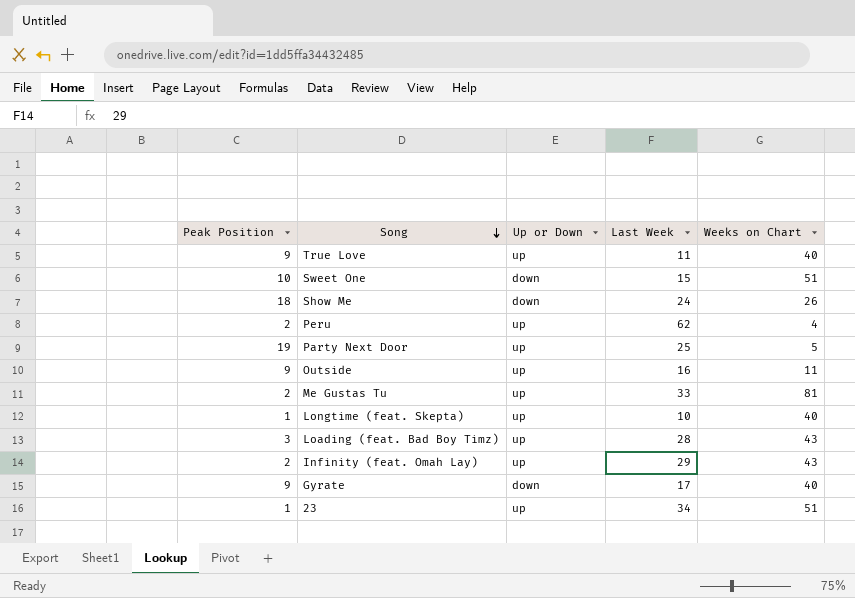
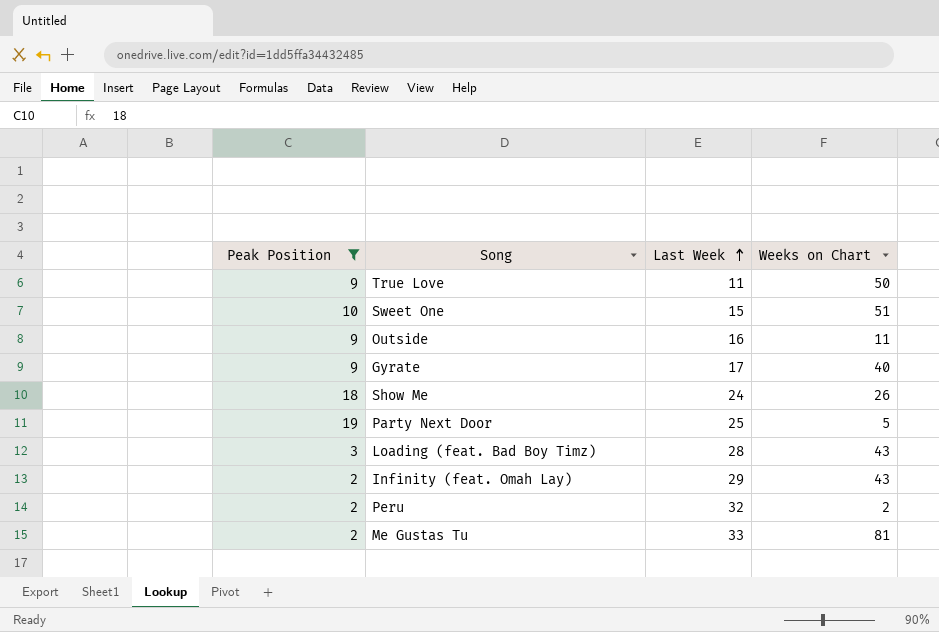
filter: none -> Peak Position != 1
row order: Song descending -> Last Week ascending
column Up or Down | position: 3 -> none
True Love | Weeks on Chart: 40 -> 50
Peru | Last Week: 62 -> 32
Peru | Weeks on Chart: 4 -> 2

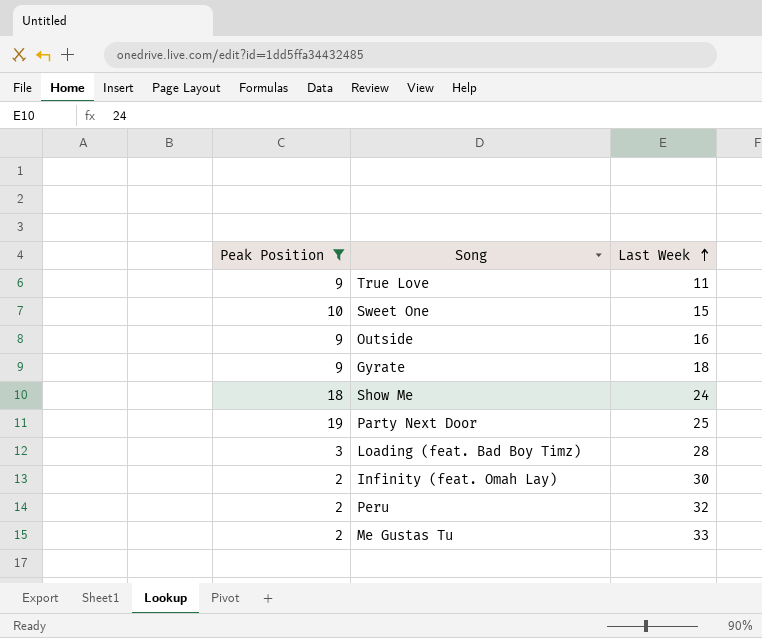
column Weeks on Chart | position: 4 -> none
Gyrate | Last Week: 17 -> 18
Infinity (feat. Omah Lay) | Last Week: 29 -> 30

